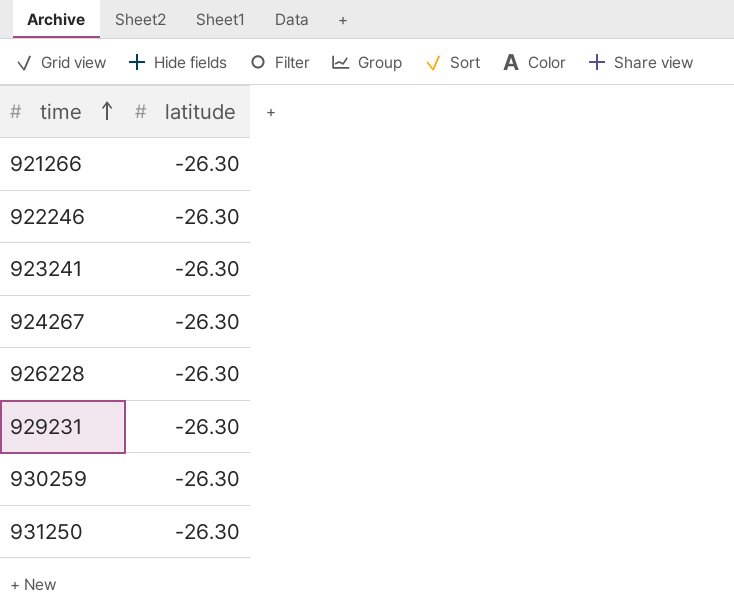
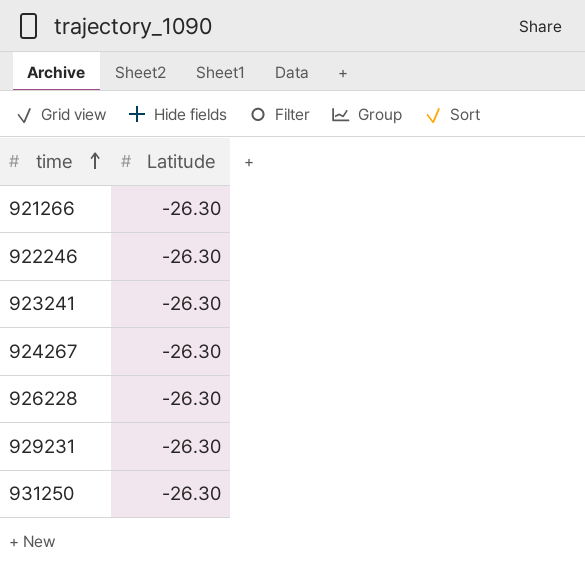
column name: latitude -> Latitude
row 930259: -26.30 -> none

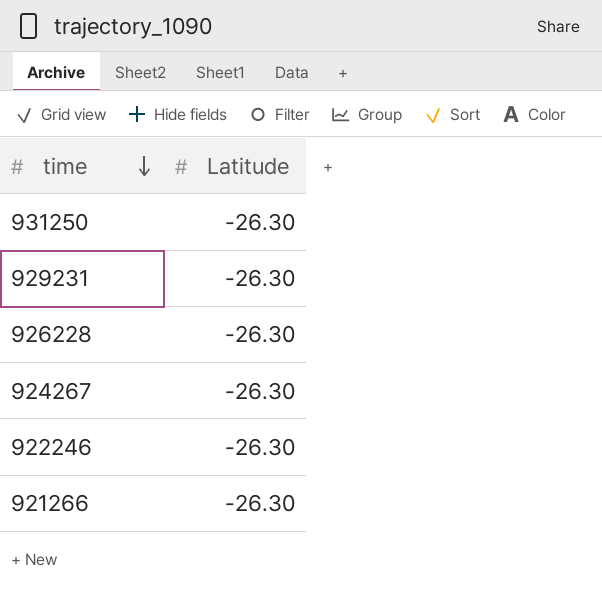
row order: time ascending -> time descending
row 923241: -26.30 -> none

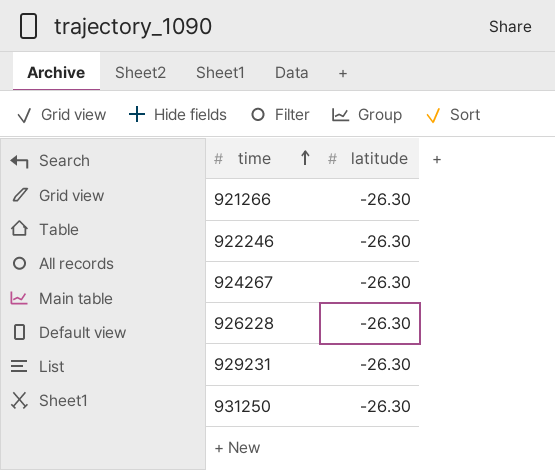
row order: time descending -> time ascending
column name: Latitude -> latitude

